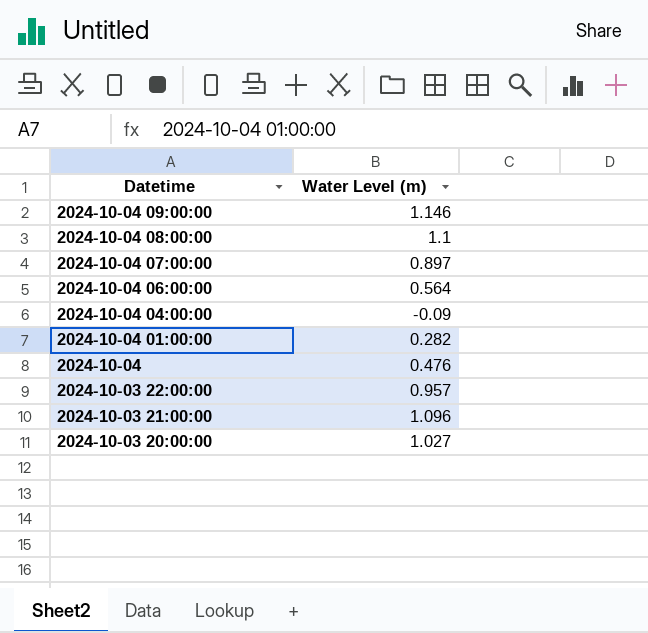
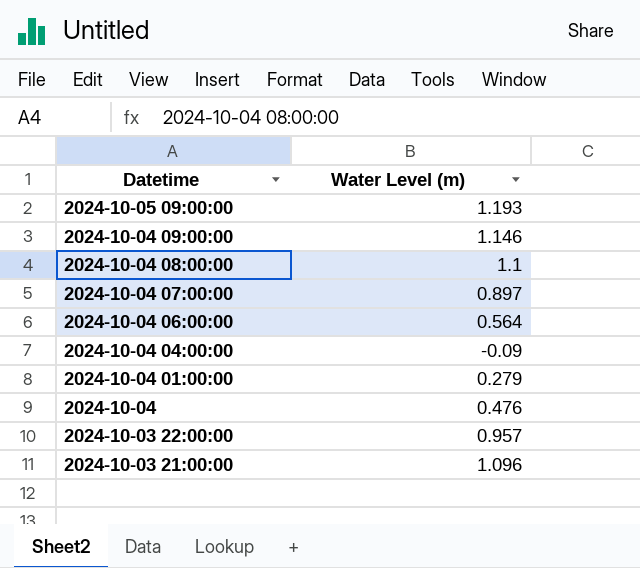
row 2024-10-03 20:00:00: 1.027 -> none
row 2024-10-05 09:00:00: none -> 1.193
2024-10-04 01:00:00 | Water Level (m): 0.282 -> 0.279

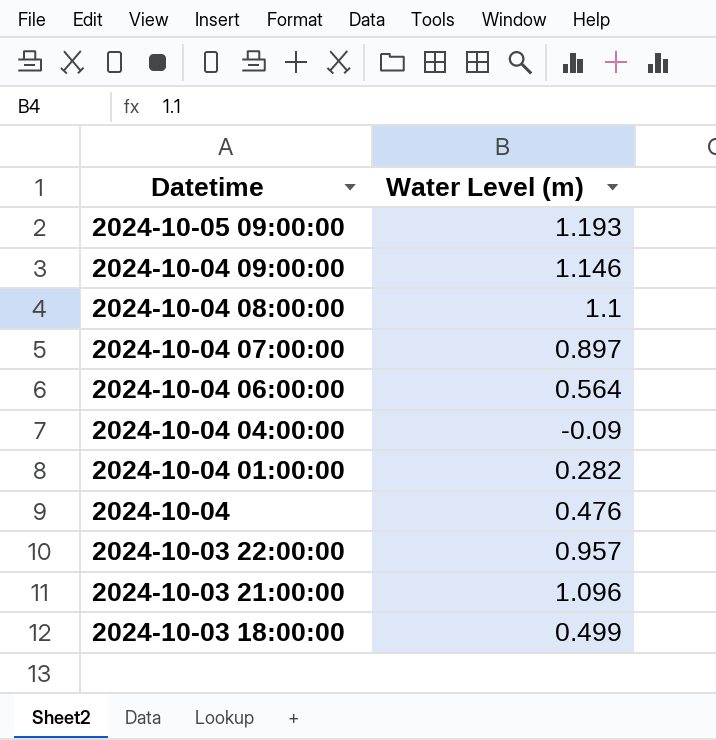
2024-10-04 01:00:00 | Water Level (m): 0.279 -> 0.282
row 2024-10-03 18:00:00: none -> 0.499

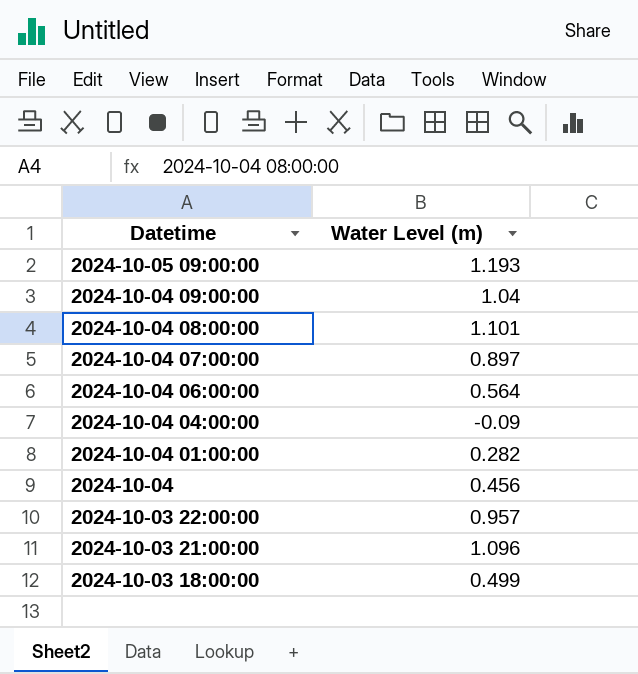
2024-10-04 09:00:00 | Water Level (m): 1.146 -> 1.04
2024-10-04 08:00:00 | Water Level (m): 1.1 -> 1.101
2024-10-04 | Water Level (m): 0.476 -> 0.456

